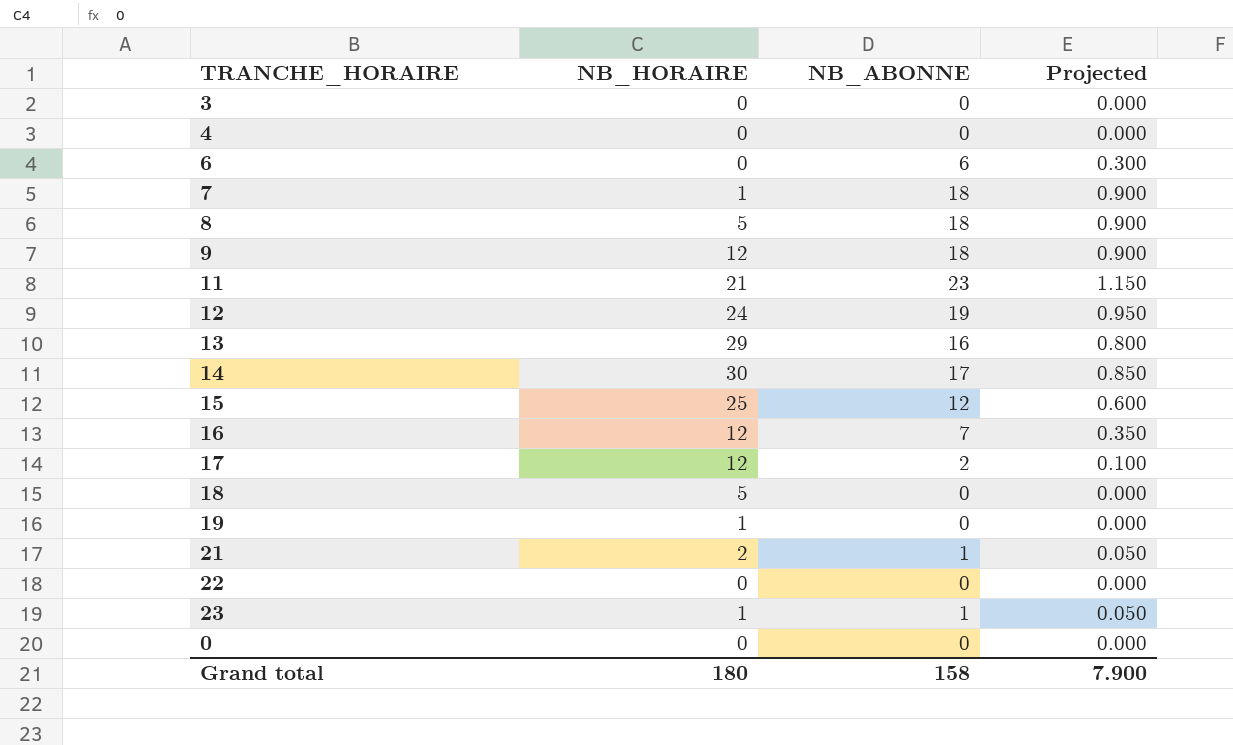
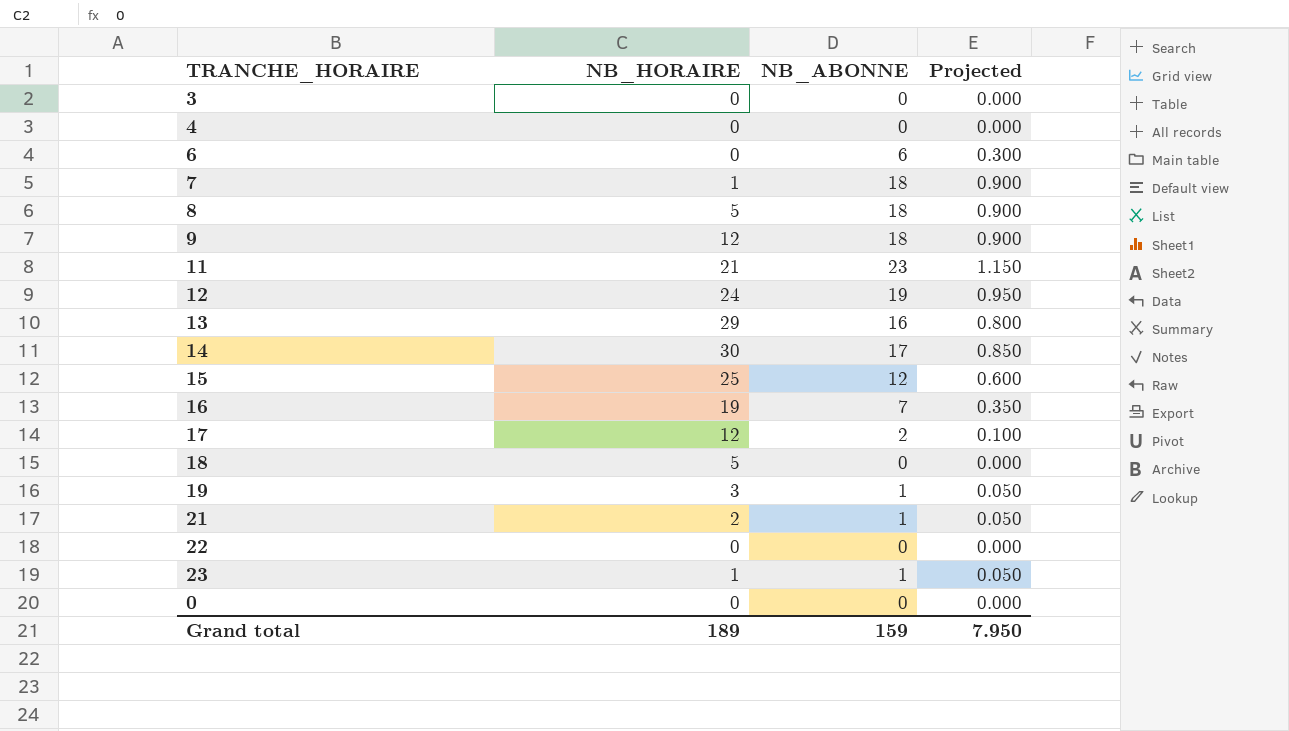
16 | NB_HORAIRE: 12 -> 19
19 | NB_HORAIRE: 1 -> 3
19 | NB_ABONNE: 0 -> 1
19 | Projected: 0.000 -> 0.050
Grand total | NB_HORAIRE: 180 -> 189
Grand total | NB_ABONNE: 158 -> 159
Grand total | Projected: 7.900 -> 7.950

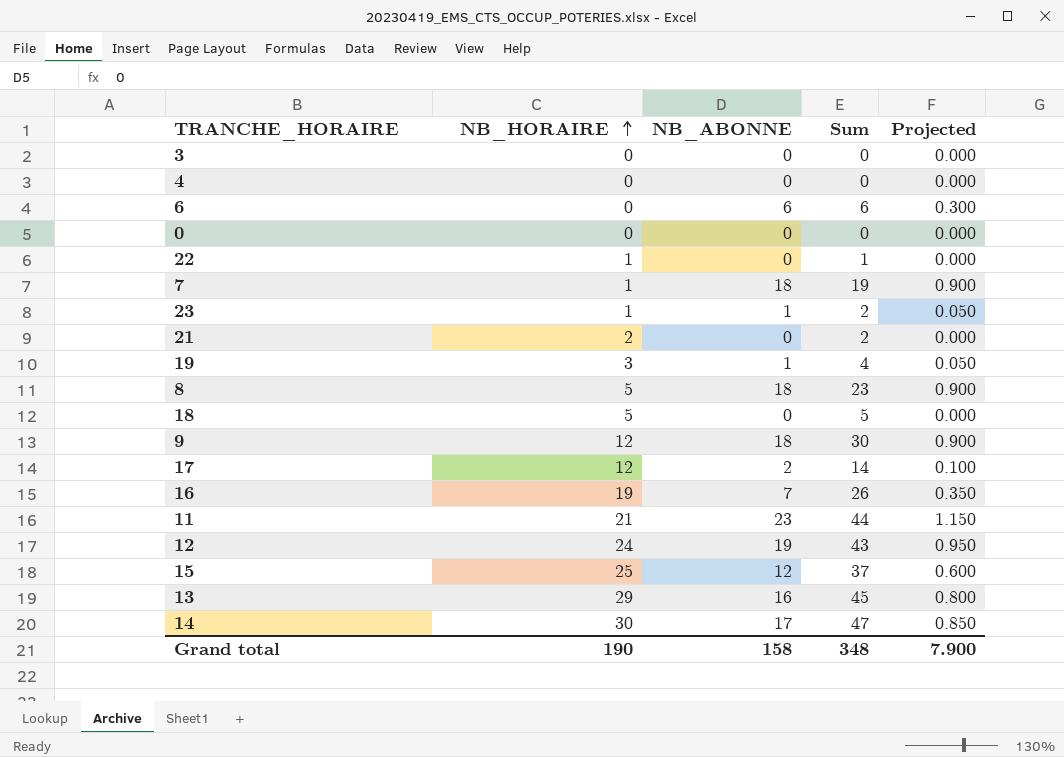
row order: none -> NB_HORAIRE ascending
column Sum | formula: none -> [NB_HORAIRE] + [NB_ABONNE]
22 | NB_HORAIRE: 0 -> 1
21 | NB_ABONNE: 1 -> 0
21 | Projected: 0.050 -> 0.000
Grand total | NB_HORAIRE: 189 -> 190
Grand total | NB_ABONNE: 159 -> 158
Grand total | Projected: 7.950 -> 7.900

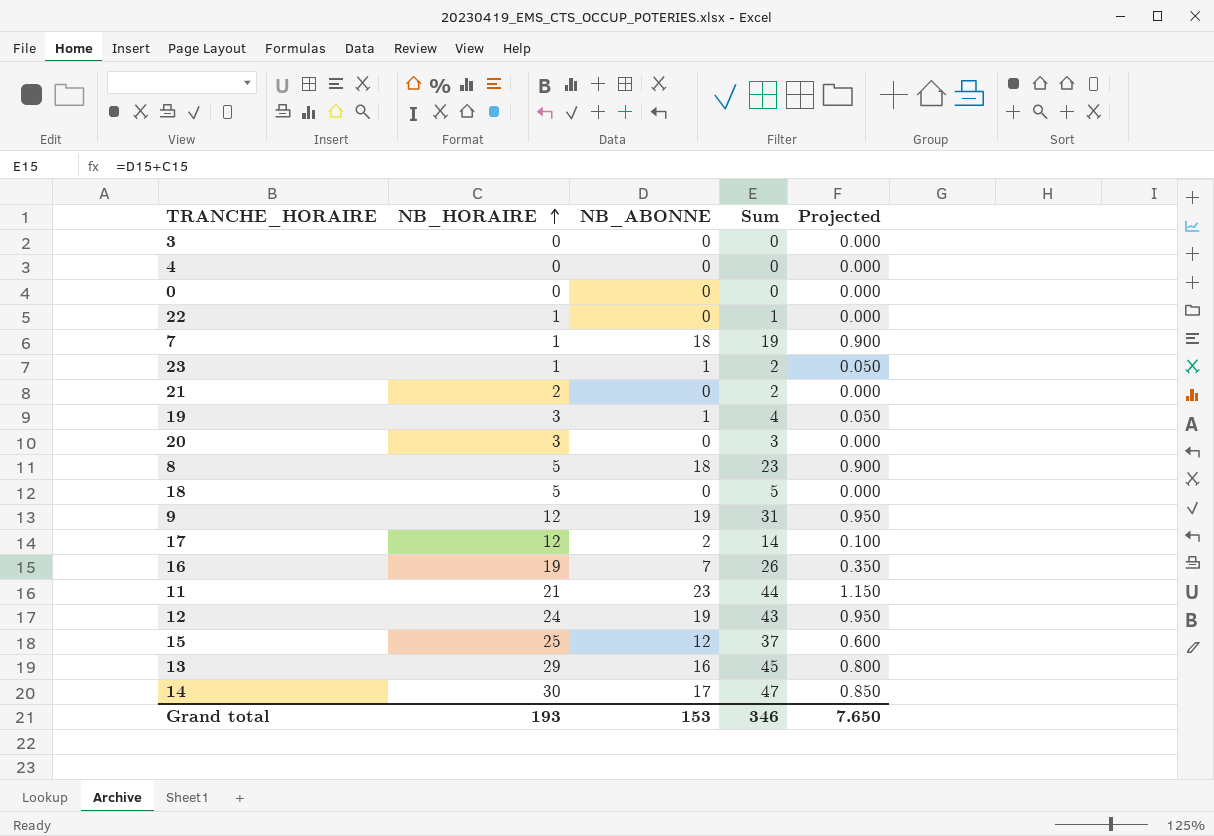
row 6: 0 | 6 | 6 | 0.300 -> none
row 20: none -> 3 | 0 | 3 | 0.000
9 | NB_ABONNE: 18 -> 19
9 | Sum: 30 -> 31
9 | Projected: 0.900 -> 0.950
Grand total | NB_HORAIRE: 190 -> 193
Grand total | NB_ABONNE: 158 -> 153
Grand total | Sum: 348 -> 346
Grand total | Projected: 7.900 -> 7.650

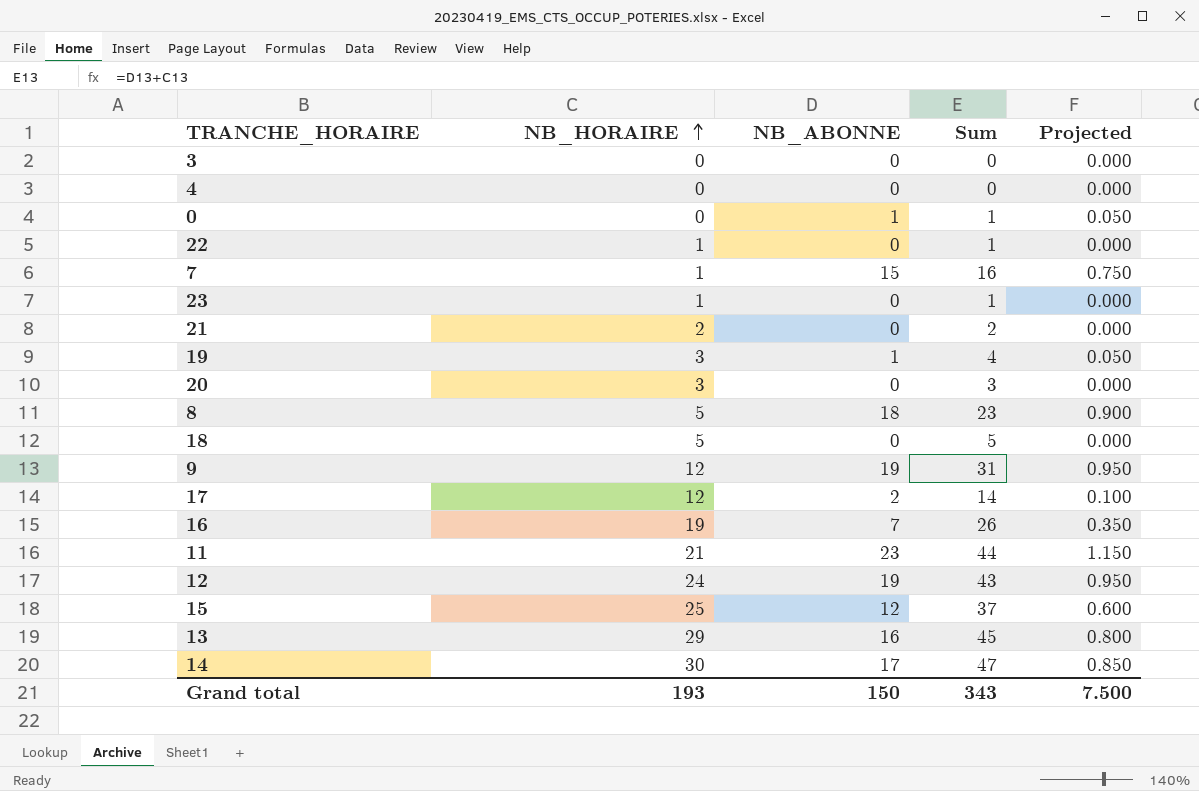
0 | NB_ABONNE: 0 -> 1
0 | Sum: 0 -> 1
0 | Projected: 0.000 -> 0.050
7 | NB_ABONNE: 18 -> 15
7 | Sum: 19 -> 16
7 | Projected: 0.900 -> 0.750
23 | NB_ABONNE: 1 -> 0
23 | Sum: 2 -> 1
23 | Projected: 0.050 -> 0.000
Grand total | NB_ABONNE: 153 -> 150
Grand total | Sum: 346 -> 343
Grand total | Projected: 7.650 -> 7.500

